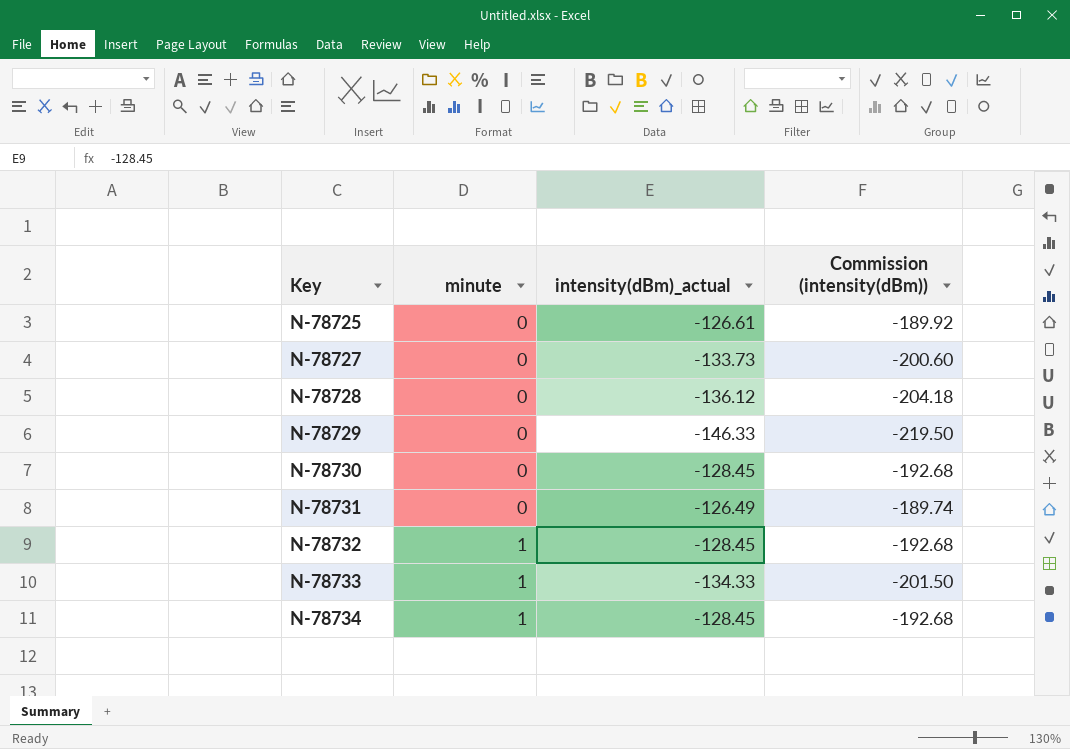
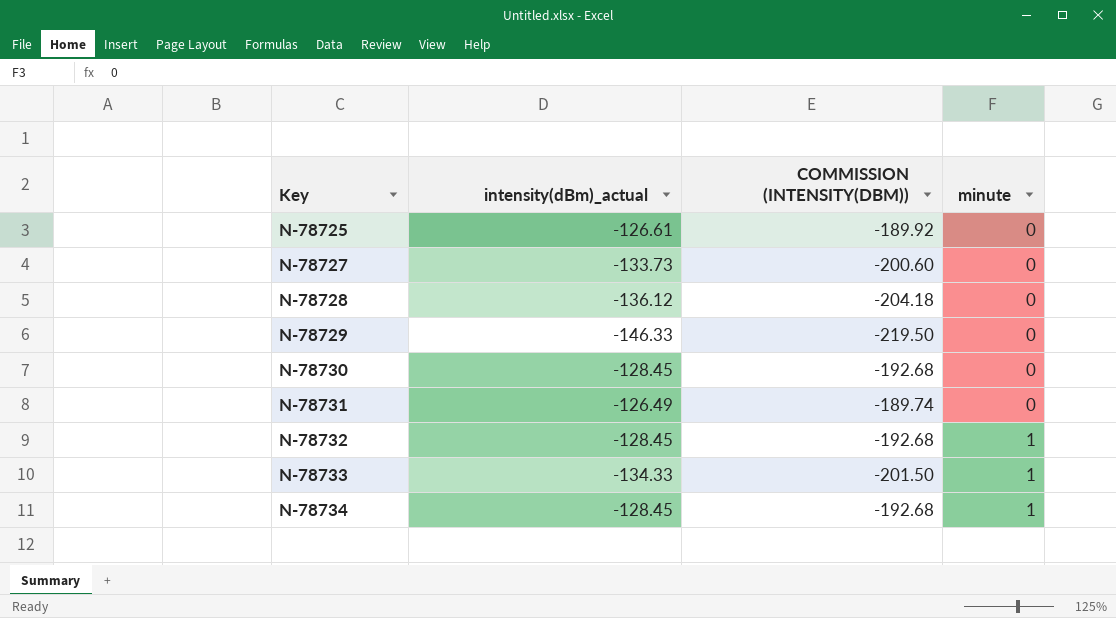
column name: Commission (intensity(dBm)) -> COMMISSION (INTENSITY(DBM))
column minute | position: 2 -> 4

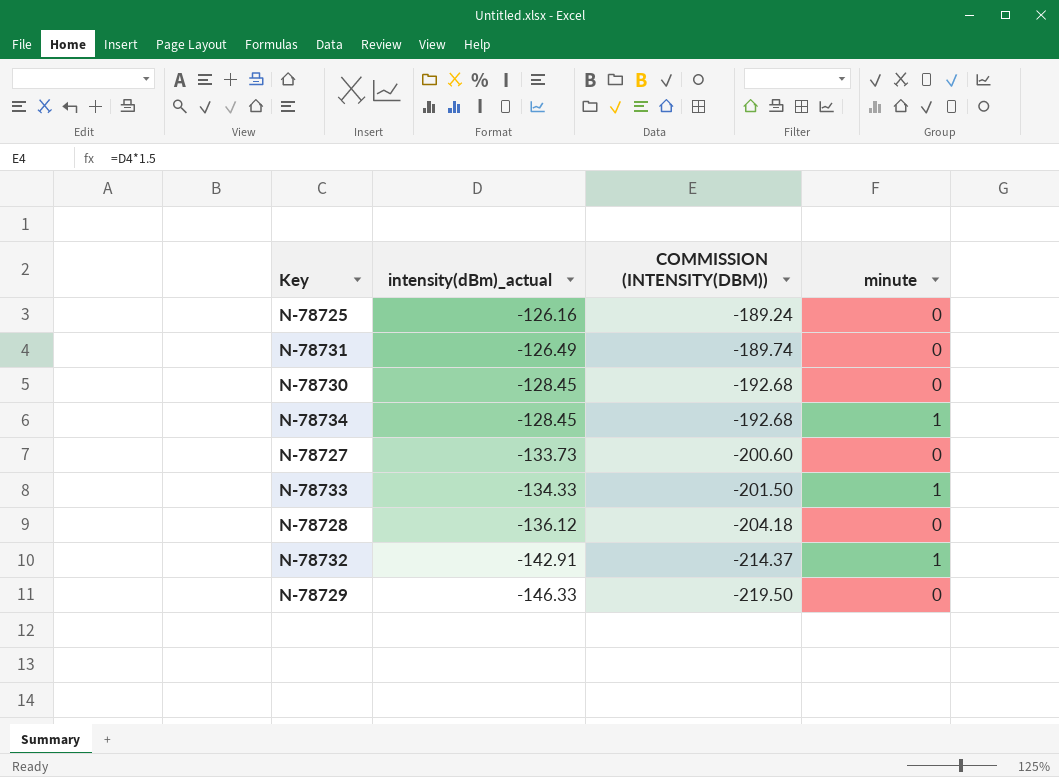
row order: Key ascending -> intensity(dBm)_actual descending
N-78725 | intensity(dBm)_actual: -126.61 -> -126.16
N-78725 | COMMISSION (INTENSITY(DBM)): -189.92 -> -189.24
N-78732 | intensity(dBm)_actual: -128.45 -> -142.91
N-78732 | COMMISSION (INTENSITY(DBM)): -192.68 -> -214.37

